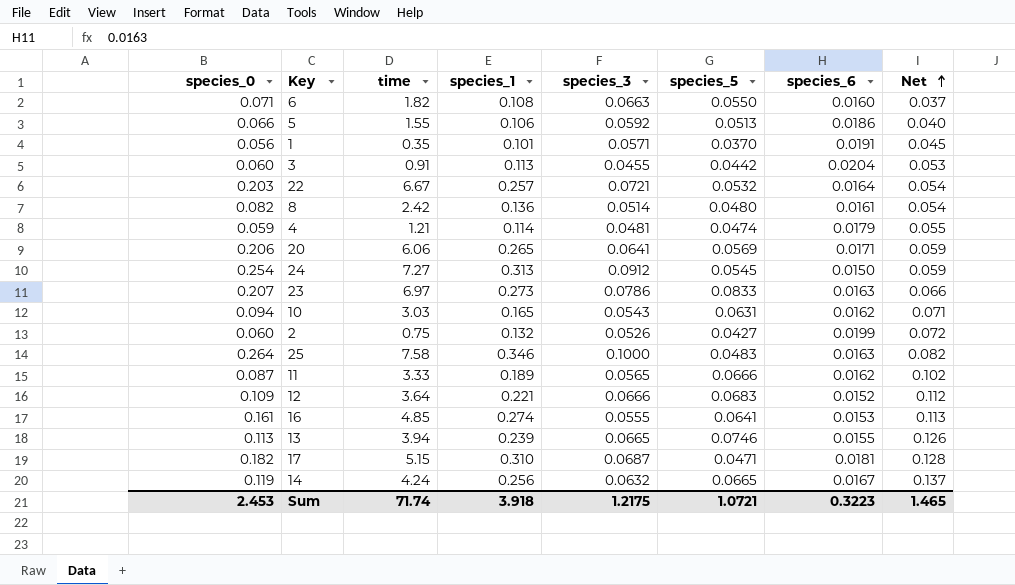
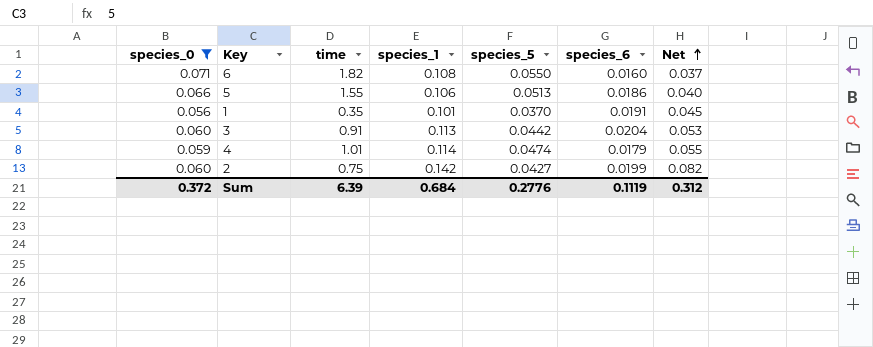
filter: none -> species_0 <= 0.071
column species_3 | position: 5 -> none
4 | time: 1.21 -> 1.01
2 | species_1: 0.132 -> 0.142
2 | Net: 0.072 -> 0.082
Sum | species_0: 2.453 -> 0.372
Sum | time: 71.74 -> 6.39
Sum | species_1: 3.918 -> 0.684
Sum | species_5: 1.0721 -> 0.2776
Sum | species_6: 0.3223 -> 0.1119
Sum | Net: 1.465 -> 0.312

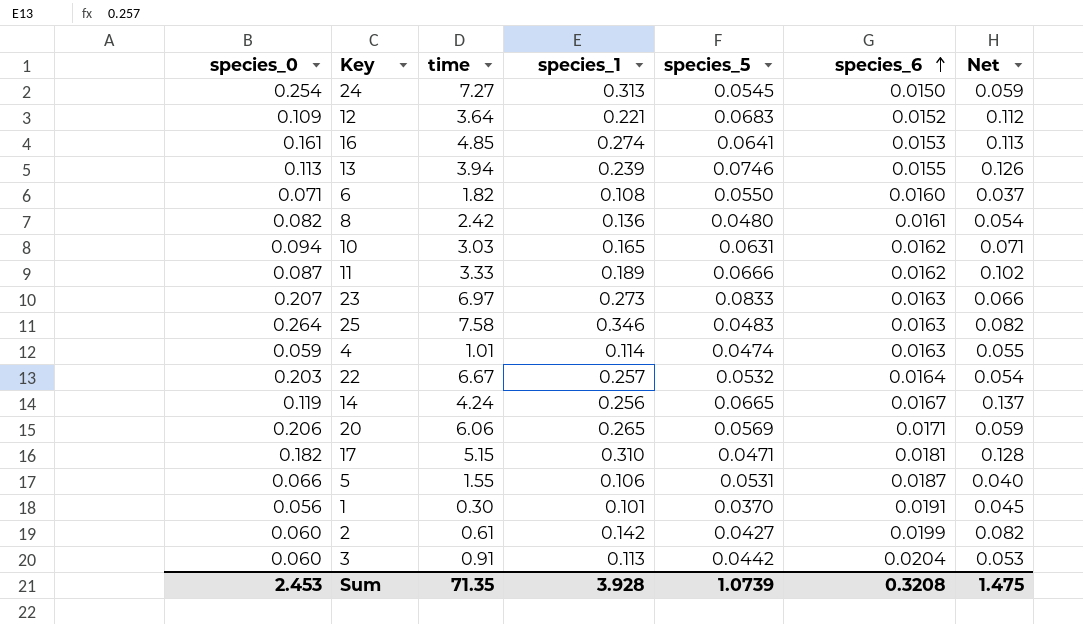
filter: species_0 <= 0.071 -> none
row order: Net ascending -> species_6 ascending
4 | species_6: 0.0179 -> 0.0163
5 | species_5: 0.0513 -> 0.0531
5 | species_6: 0.0186 -> 0.0187
1 | time: 0.35 -> 0.30
2 | time: 0.75 -> 0.61
Sum | species_0: 0.372 -> 2.453
Sum | time: 6.39 -> 71.35
Sum | species_1: 0.684 -> 3.928
Sum | species_5: 0.2776 -> 1.0739
Sum | species_6: 0.1119 -> 0.3208
Sum | Net: 0.312 -> 1.475

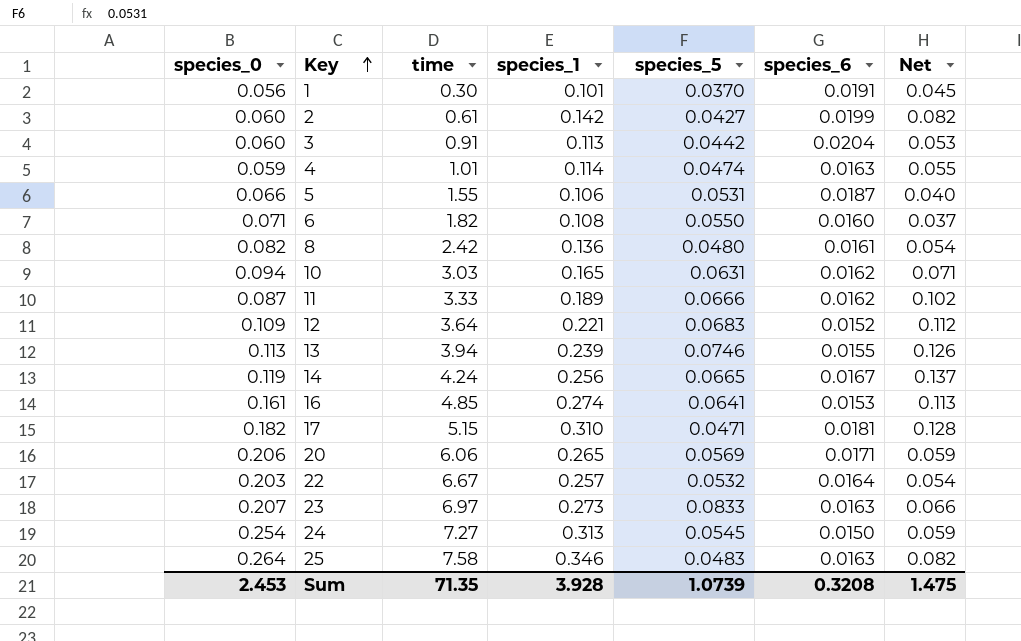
row order: species_6 ascending -> Key ascending

